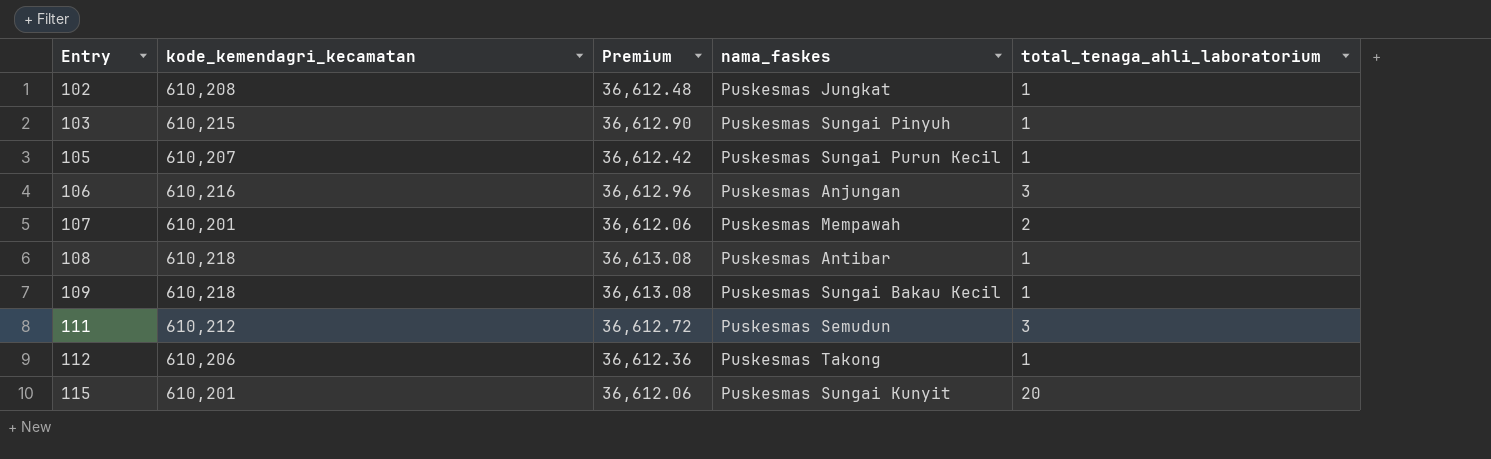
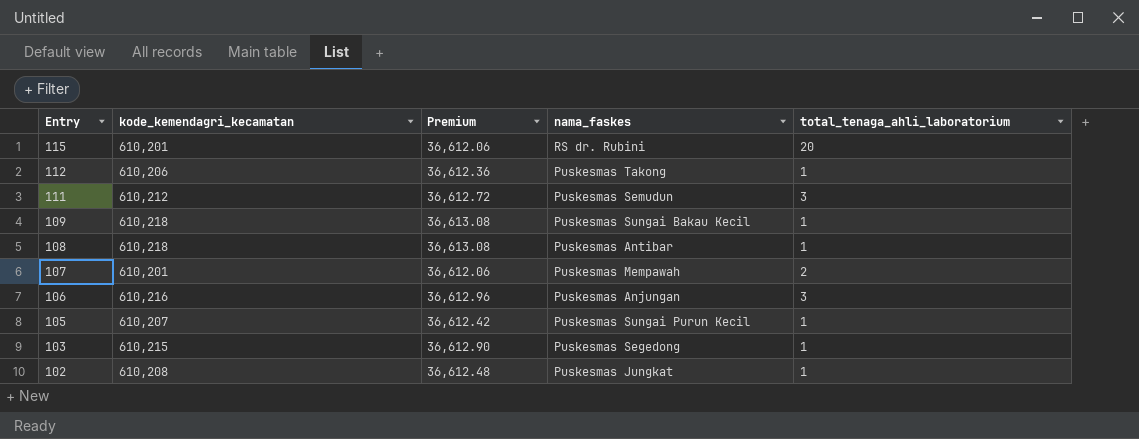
row order: Entry ascending -> Entry descending
115 | nama_faskes: Puskesmas Sungai Kunyit -> RS dr. Rubini
103 | nama_faskes: Puskesmas Sungai Pinyuh -> Puskesmas Segedong

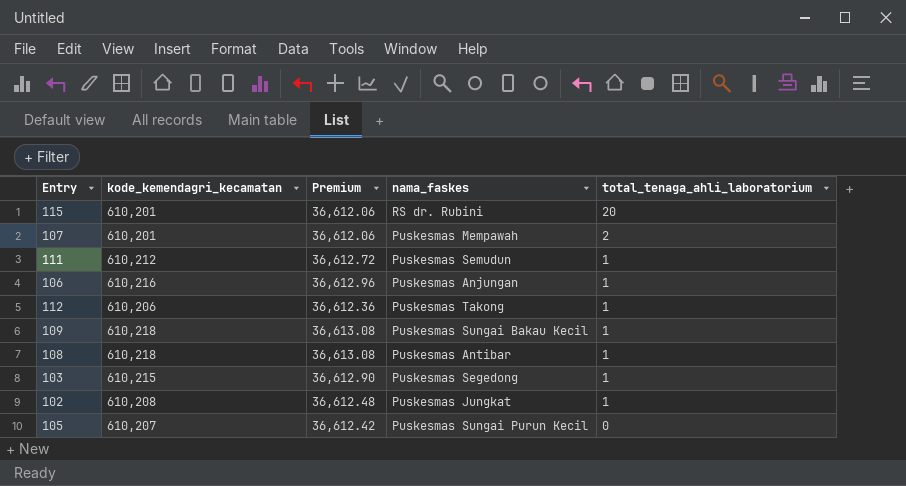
row order: Entry descending -> total_tenaga_ahli_laboratorium descending
111 | total_tenaga_ahli_laboratorium: 3 -> 1
106 | total_tenaga_ahli_laboratorium: 3 -> 1
105 | total_tenaga_ahli_laboratorium: 1 -> 0

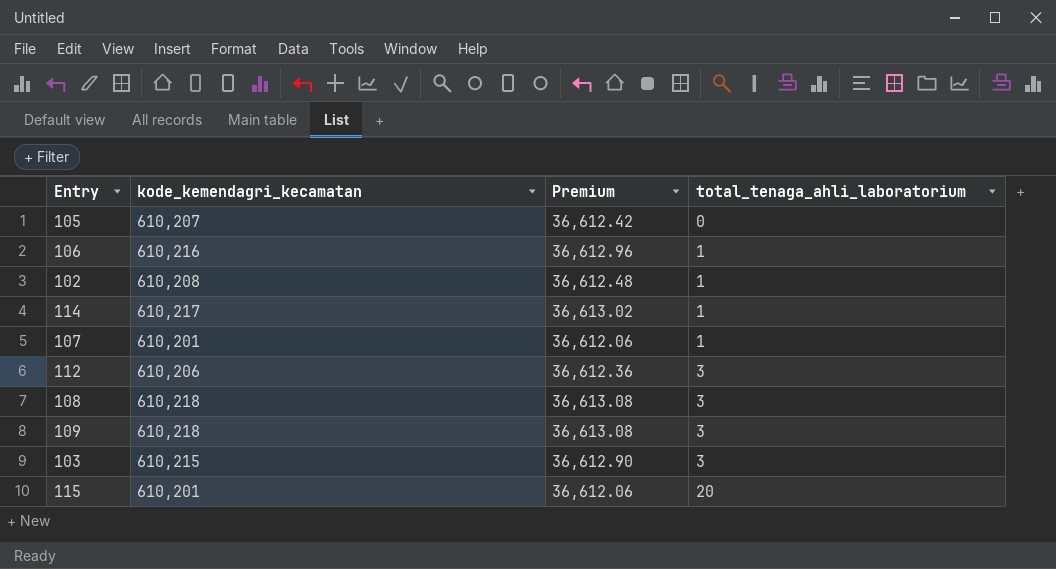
row order: total_tenaga_ahli_laboratorium descending -> total_tenaga_ahli_laboratorium ascending
column nama_faskes | position: 4 -> none
row 111: 610,212 | 36,612.72 | Puskesmas Semudun | 1 -> none
row 114: none -> 610,217 | 36,613.02 | 1
107 | total_tenaga_ahli_laboratorium: 2 -> 1
112 | total_tenaga_ahli_laboratorium: 1 -> 3
108 | total_tenaga_ahli_laboratorium: 1 -> 3
109 | total_tenaga_ahli_laboratorium: 1 -> 3
103 | total_tenaga_ahli_laboratorium: 1 -> 3

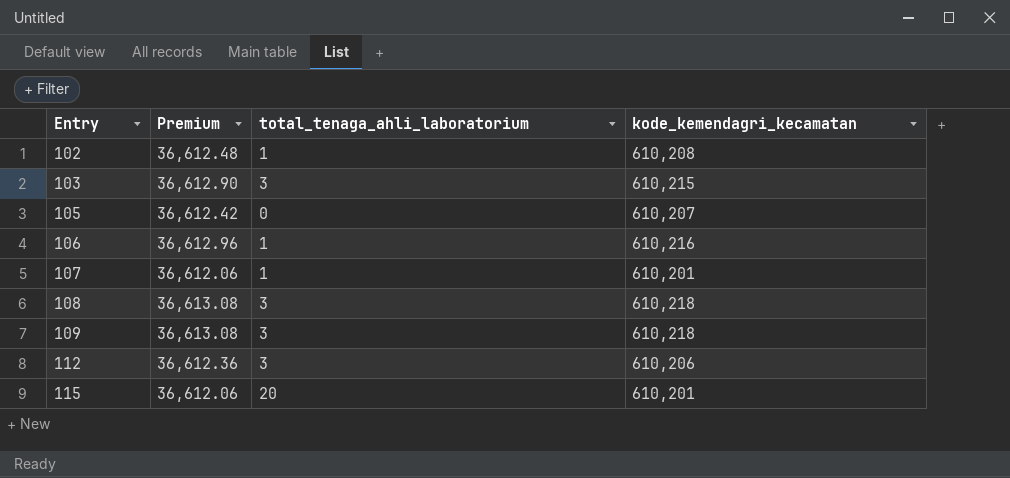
row order: total_tenaga_ahli_laboratorium ascending -> Entry ascending
column kode_kemendagri_kecamatan | position: 2 -> 4
row 114: 610,217 | 36,613.02 | 1 -> none

